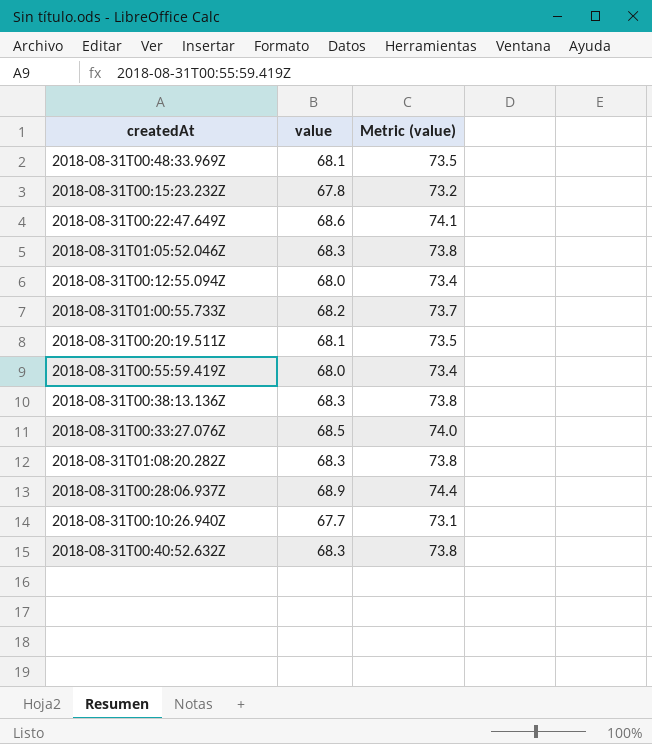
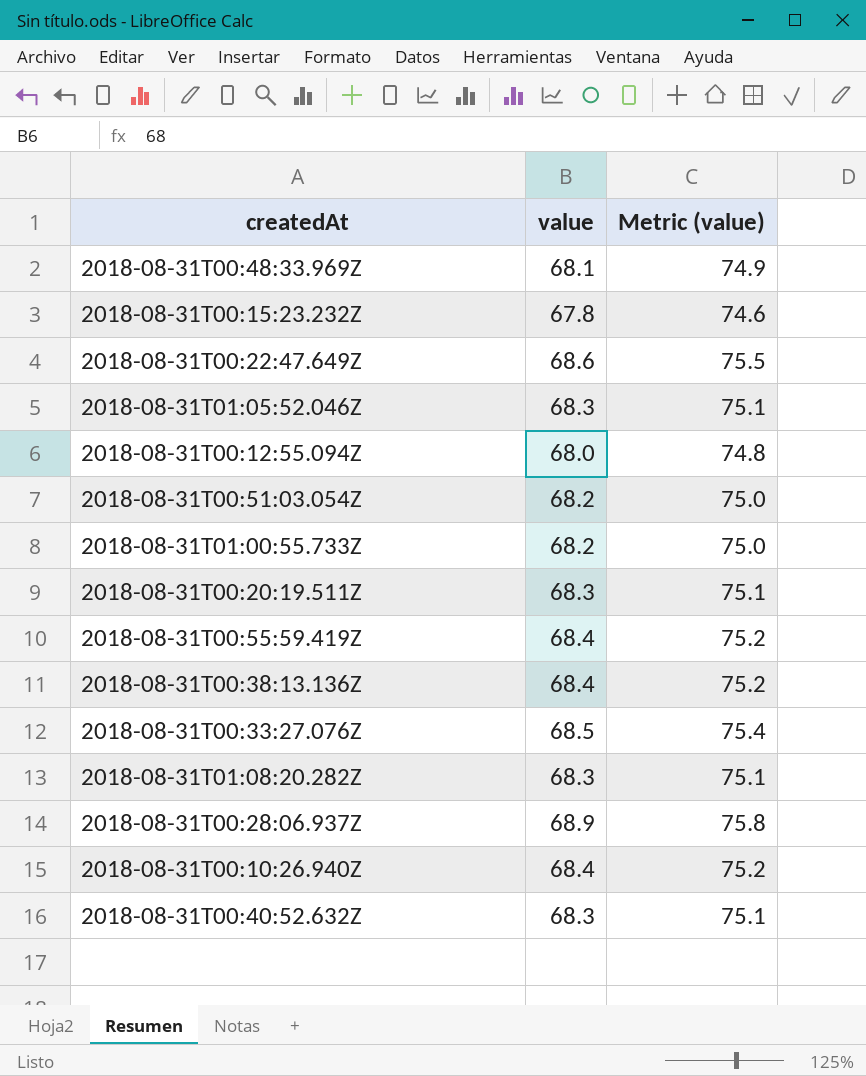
column Metric (value) | formula: [value] * 1.08 -> [value] * 1.1
row 2018-08-31T00:51:03.054Z: none -> 68.2 | 75.0
2018-08-31T00:20:19.511Z | value: 68.1 -> 68.3
2018-08-31T00:55:59.419Z | value: 68.0 -> 68.4
2018-08-31T00:38:13.136Z | value: 68.3 -> 68.4
2018-08-31T00:10:26.940Z | value: 67.7 -> 68.4

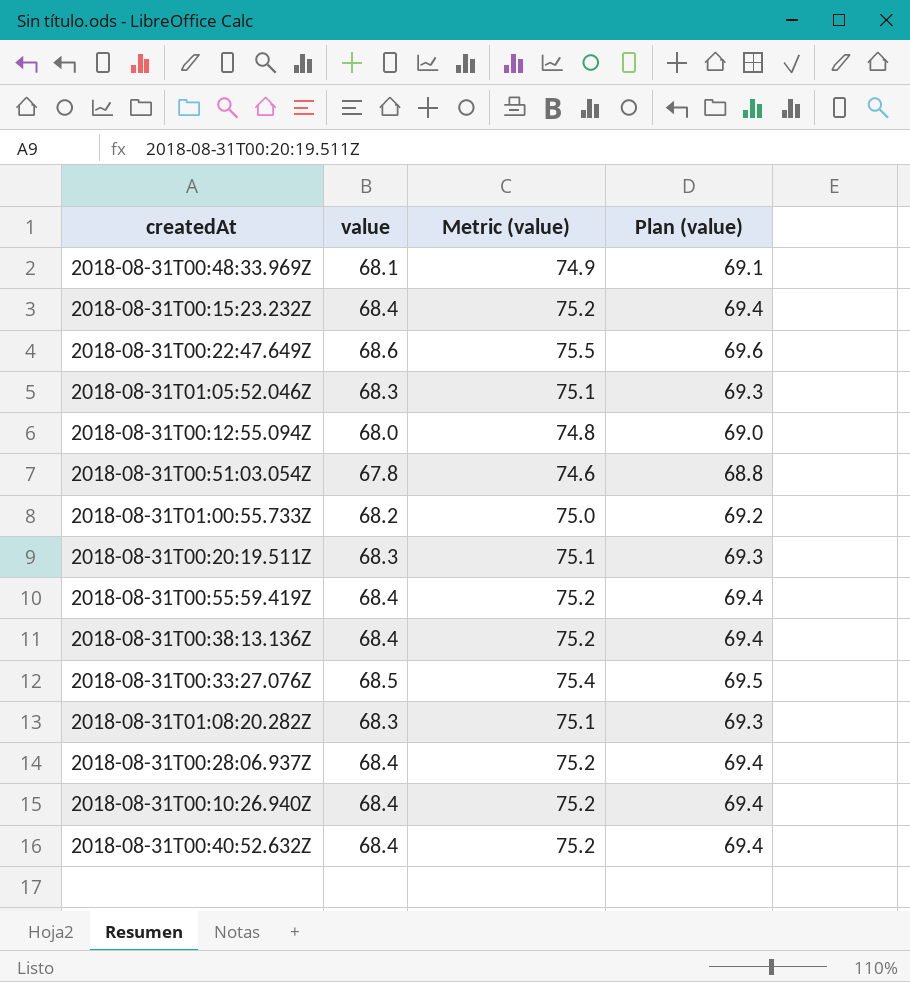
column Plan (value) | formula: none -> [value] + 1
2018-08-31T00:15:23.232Z | value: 67.8 -> 68.4
2018-08-31T00:15:23.232Z | Metric (value): 74.6 -> 75.2
2018-08-31T00:51:03.054Z | value: 68.2 -> 67.8
2018-08-31T00:51:03.054Z | Metric (value): 75.0 -> 74.6
2018-08-31T00:28:06.937Z | value: 68.9 -> 68.4
2018-08-31T00:28:06.937Z | Metric (value): 75.8 -> 75.2
2018-08-31T00:40:52.632Z | value: 68.3 -> 68.4
2018-08-31T00:40:52.632Z | Metric (value): 75.1 -> 75.2

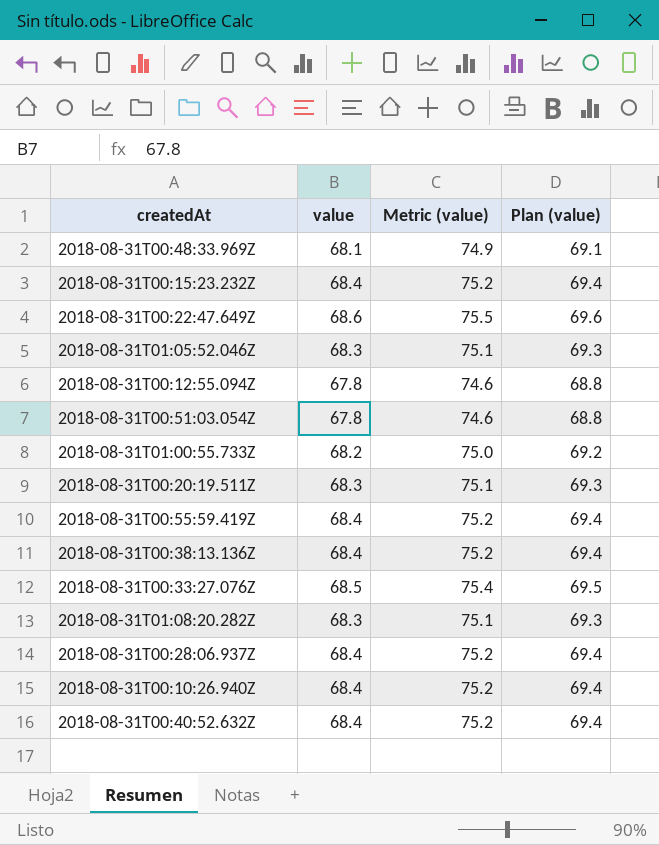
2018-08-31T00:12:55.094Z | value: 68.0 -> 67.8
2018-08-31T00:12:55.094Z | Metric (value): 74.8 -> 74.6
2018-08-31T00:12:55.094Z | Plan (value): 69.0 -> 68.8

